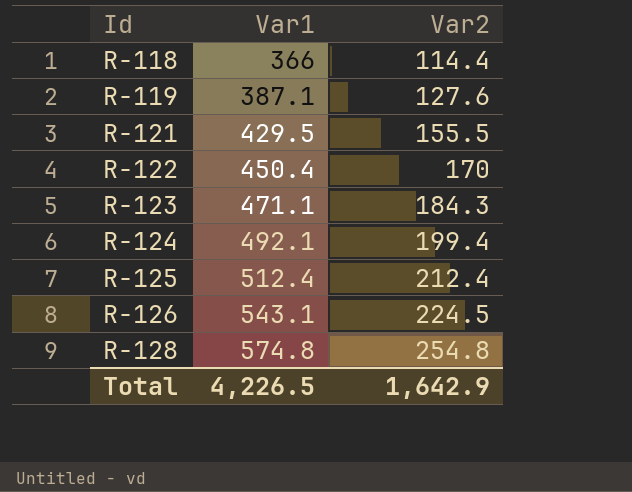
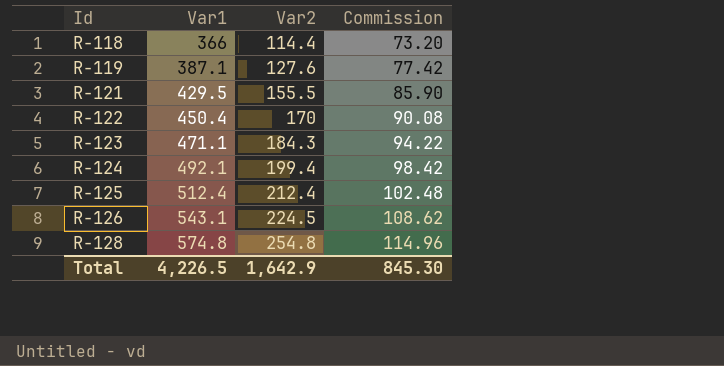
column Commission | formula: none -> [Var1] * 0.2

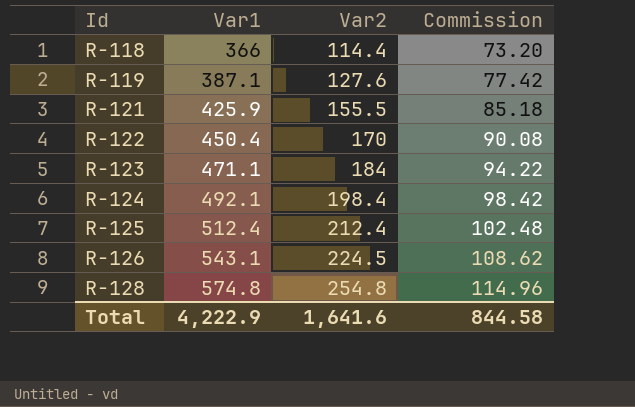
R-121 | Var1: 429.5 -> 425.9
R-121 | Commission: 85.90 -> 85.18
R-123 | Var2: 184.3 -> 184
R-124 | Var2: 199.4 -> 198.4
Total | Var1: 4,226.5 -> 4,222.9
Total | Var2: 1,642.9 -> 1,641.6
Total | Commission: 845.30 -> 844.58

